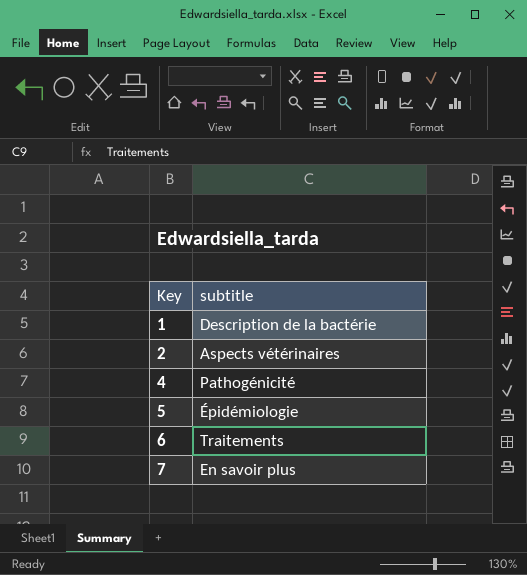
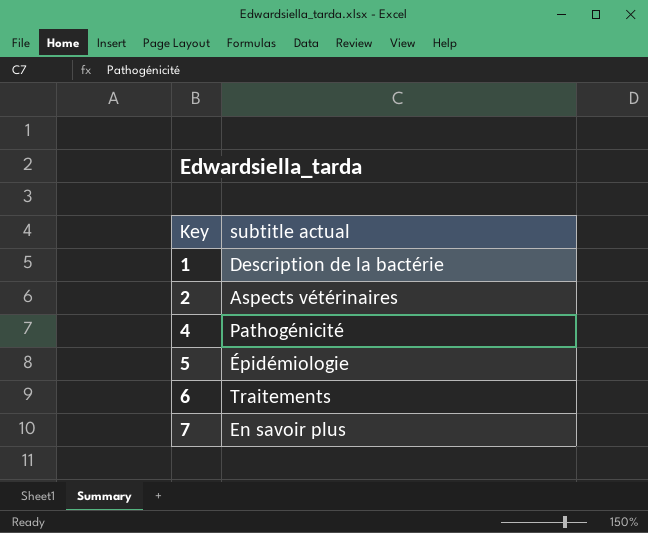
column name: subtitle -> subtitle actual

